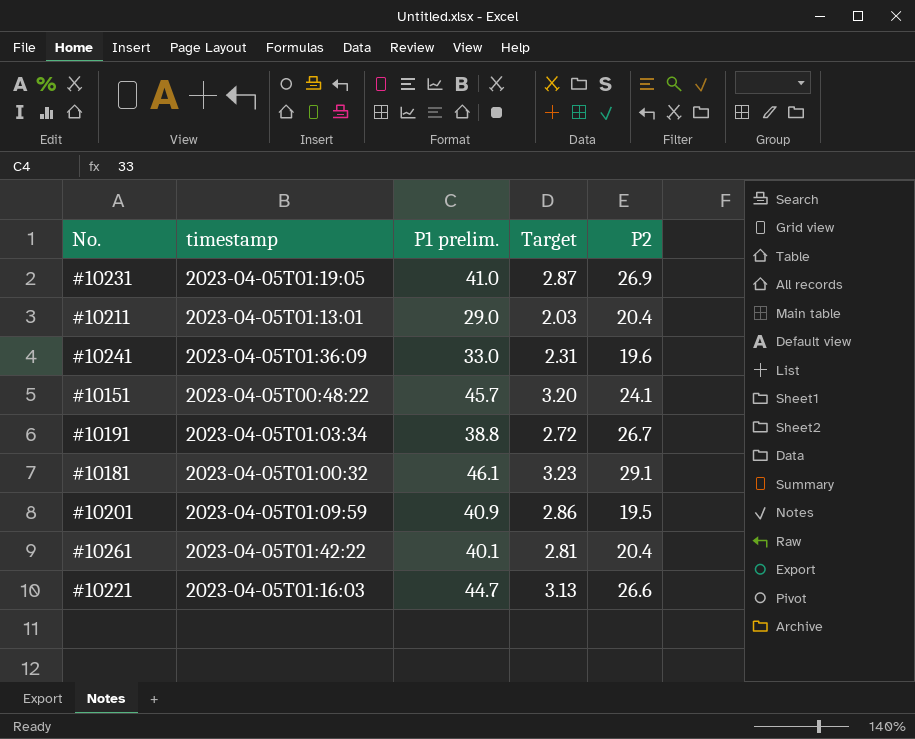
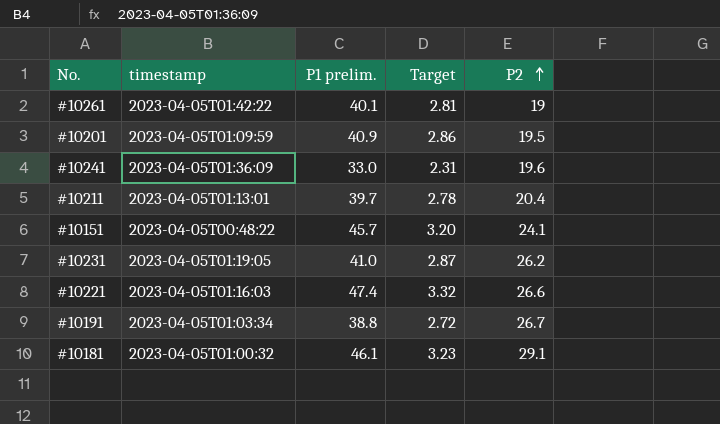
row order: none -> P2 ascending
#10261 | P2: 20.4 -> 19
#10211 | P1 prelim.: 29.0 -> 39.7
#10211 | Target: 2.03 -> 2.78
#10231 | P2: 26.9 -> 26.2
#10221 | P1 prelim.: 44.7 -> 47.4
#10221 | Target: 3.13 -> 3.32

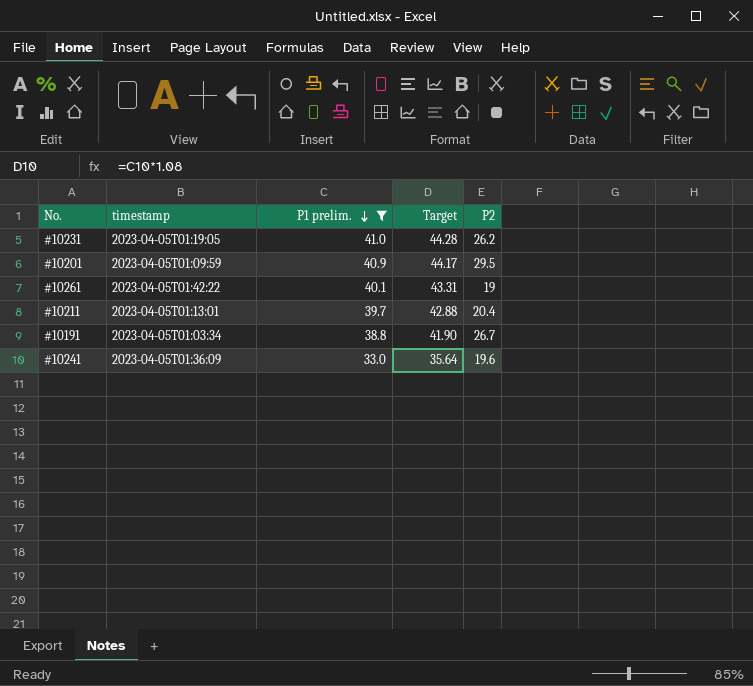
filter: none -> P1 prelim. <= 41.0
row order: P2 ascending -> P1 prelim. descending
column Target | formula: [P1 prelim.] * 0.07 -> [P1 prelim.] * 1.08
#10201 | P2: 19.5 -> 29.5

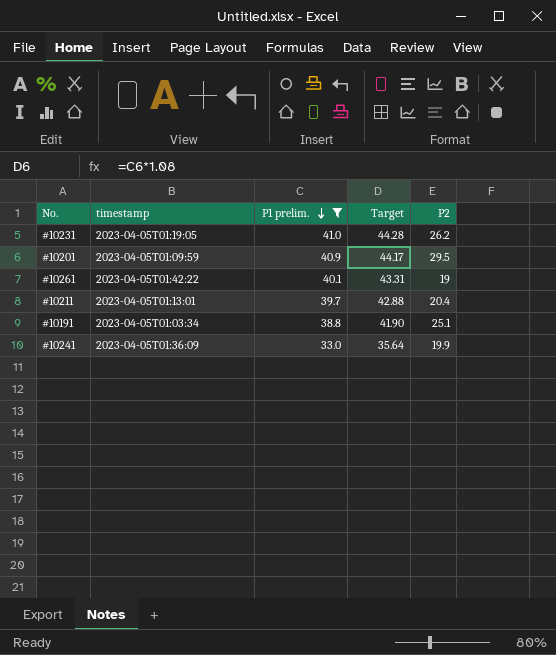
#10191 | P2: 26.7 -> 25.1
#10241 | P2: 19.6 -> 19.9

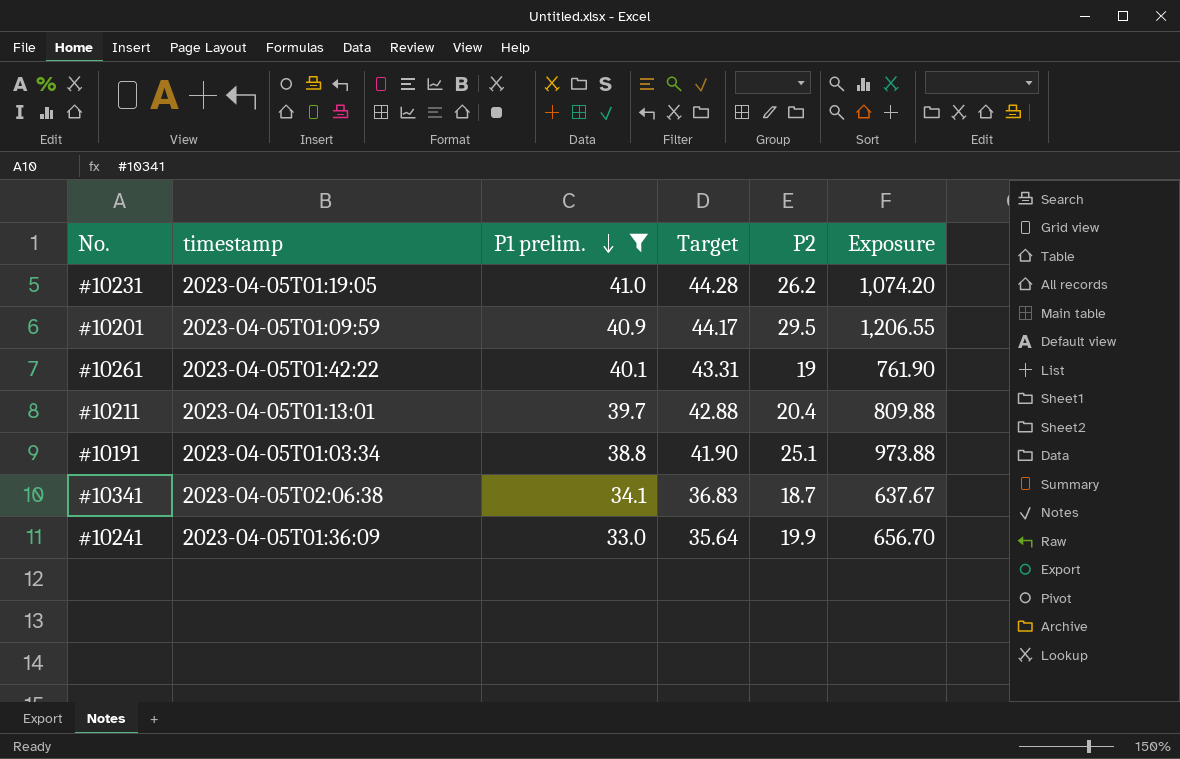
column Exposure | formula: none -> [P1 prelim.] * [P2]
row #10341: none -> 2023-04-05T02:06:38 | 34.1 | 36.83 | 18.7 | 637.67

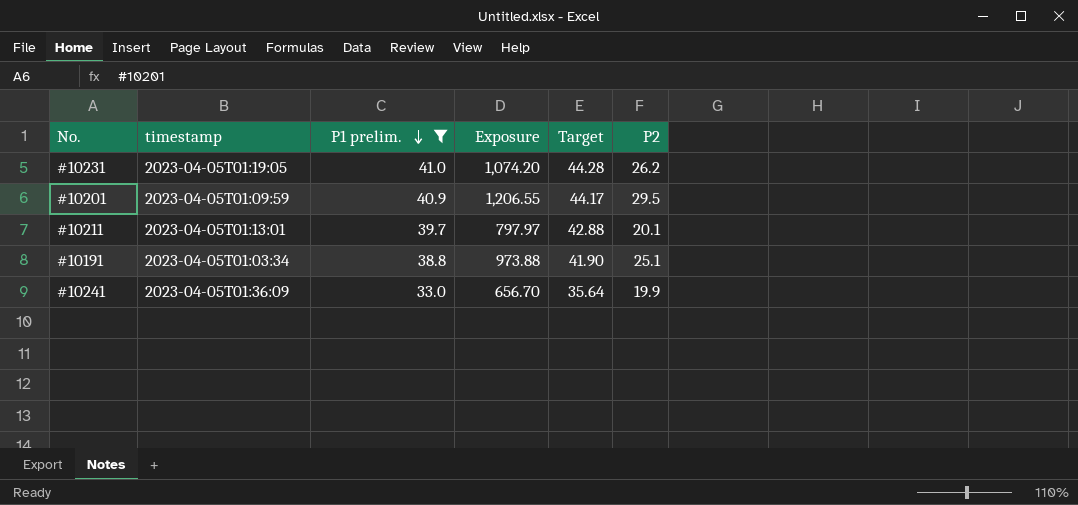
column Exposure | position: 6 -> 4
row #10261: 2023-04-05T01:42:22 | 40.1 | 43.31 | 19 | 761.90 -> none
row #10341: 2023-04-05T02:06:38 | 34.1 | 36.83 | 18.7 | 637.67 -> none
#10211 | Exposure: 809.88 -> 797.97
#10211 | P2: 20.4 -> 20.1

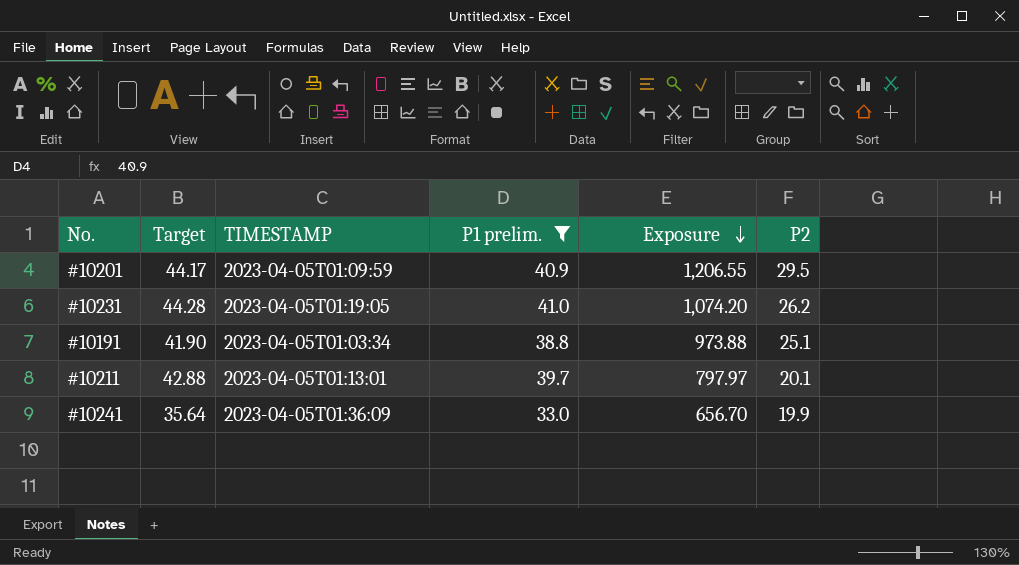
row order: P1 prelim. descending -> Exposure descending
column Target | position: 5 -> 2
column name: timestamp -> TIMESTAMP

